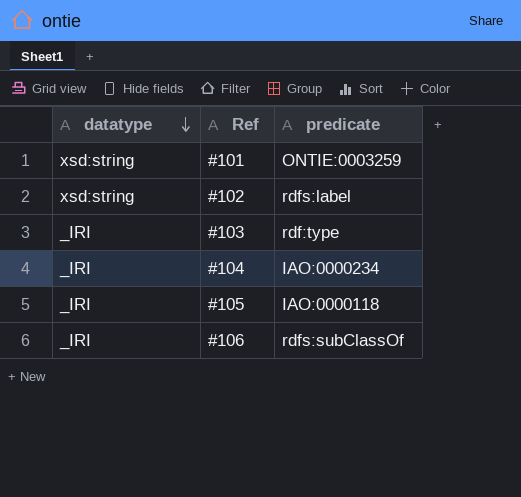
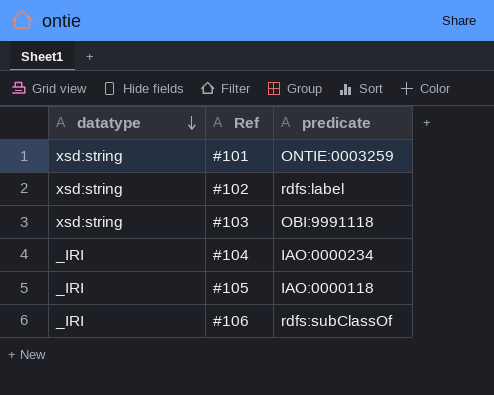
#103 | datatype: _IRI -> xsd:string
#103 | predicate: rdf:type -> OBI:9991118

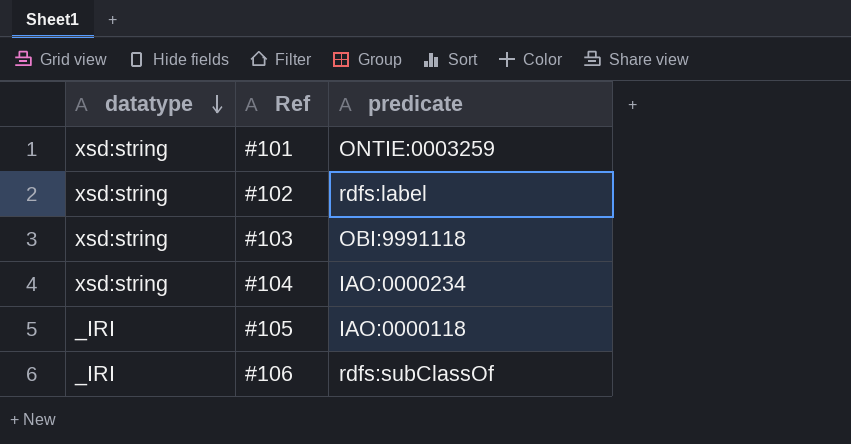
#104 | datatype: _IRI -> xsd:string

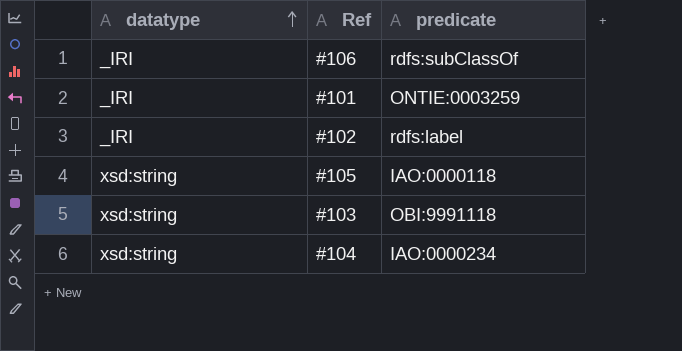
row order: datatype descending -> datatype ascending
#101 | datatype: xsd:string -> _IRI
#102 | datatype: xsd:string -> _IRI
#105 | datatype: _IRI -> xsd:string

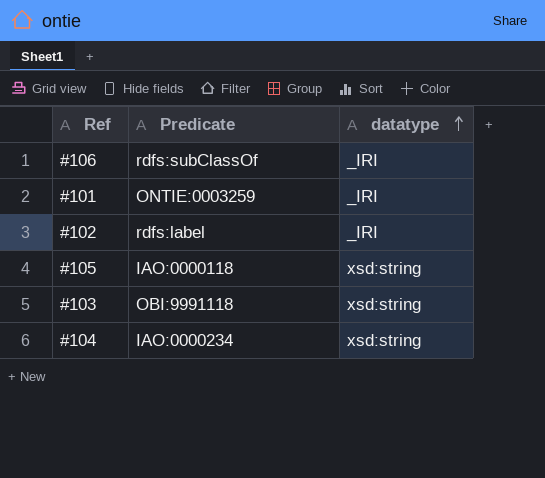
column name: predicate -> Predicate
column datatype | position: 1 -> 3

